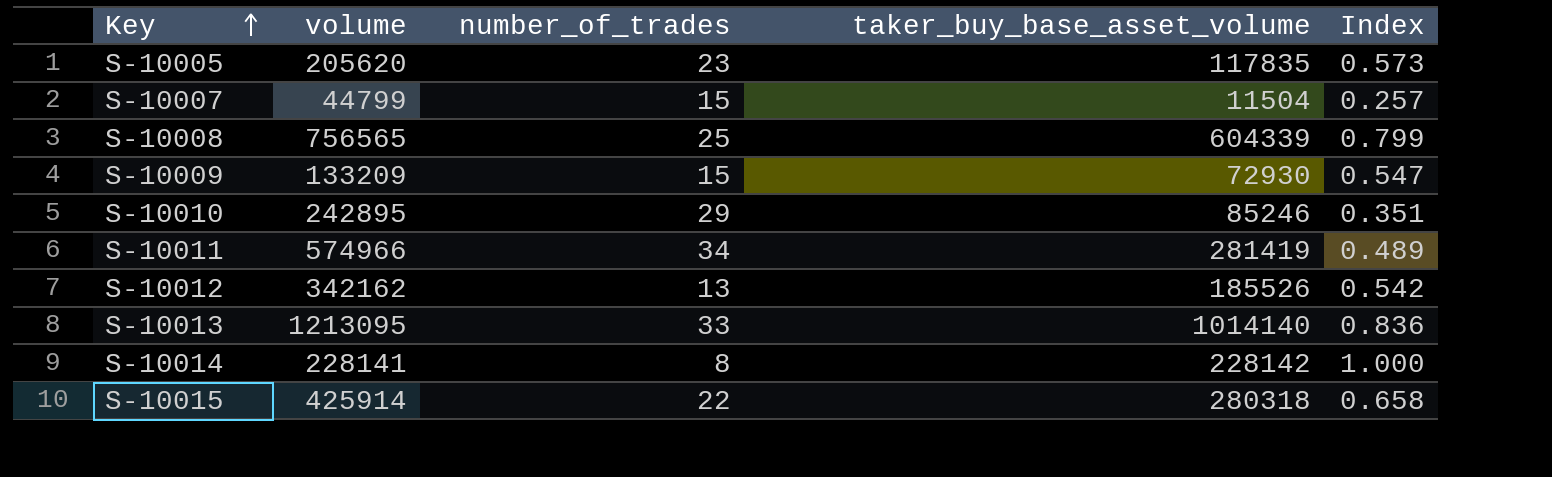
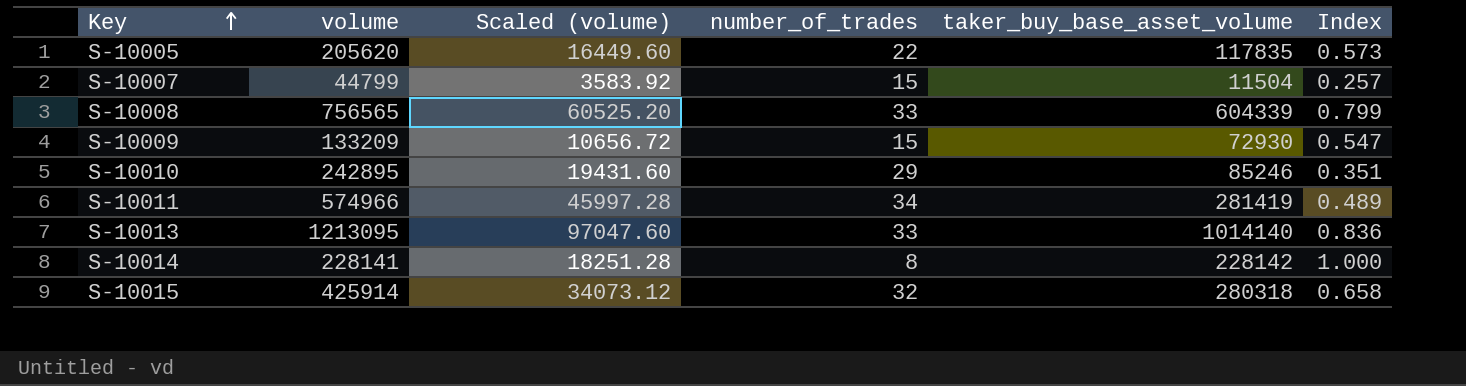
column Scaled (volume) | formula: none -> [volume] * 0.08
row S-10012: 342162 | 13 | 185526 | 0.542 -> none
S-10005 | number_of_trades: 23 -> 22
S-10008 | number_of_trades: 25 -> 33
S-10015 | number_of_trades: 22 -> 32

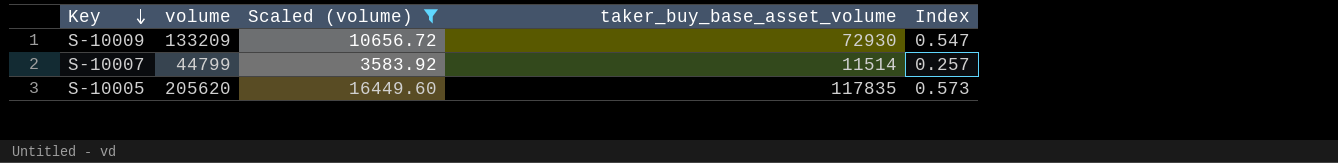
filter: none -> Scaled (volume) <= 16449.60
row order: Key ascending -> Key descending
column number_of_trades | position: 4 -> none
S-10007 | taker_buy_base_asset_volume: 11504 -> 11514

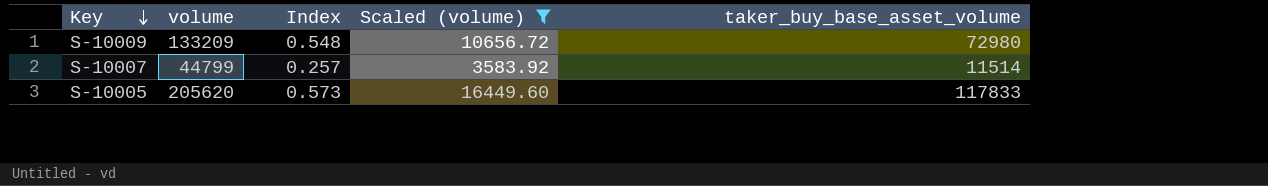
column Index | position: 5 -> 3
S-10009 | Index: 0.547 -> 0.548
S-10009 | taker_buy_base_asset_volume: 72930 -> 72980
S-10005 | taker_buy_base_asset_volume: 117835 -> 117833

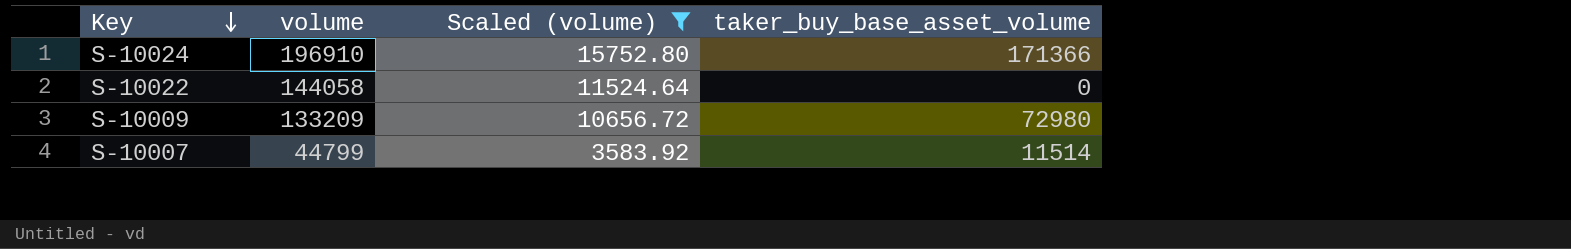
column Index | formula: [taker_buy_base_asset_volume] / [volume] -> none
row S-10005: 205620 | 0.573 | 16449.60 | 117833 -> none
row S-10024: none -> 196910 | 15752.80 | 171366
row S-10022: none -> 144058 | 11524.64 | 0

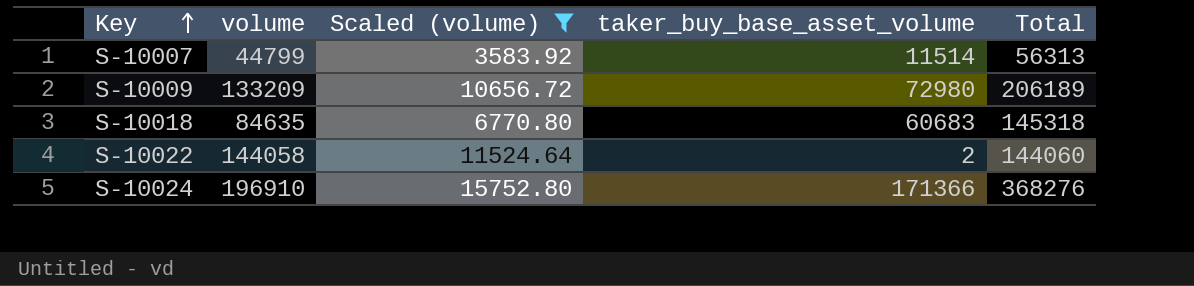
row order: Key descending -> Key ascending
column Total | formula: none -> [volume] + [taker_buy_base_asset_volume]
row S-10018: none -> 84635 | 6770.80 | 60683 | 145318
S-10022 | taker_buy_base_asset_volume: 0 -> 2

